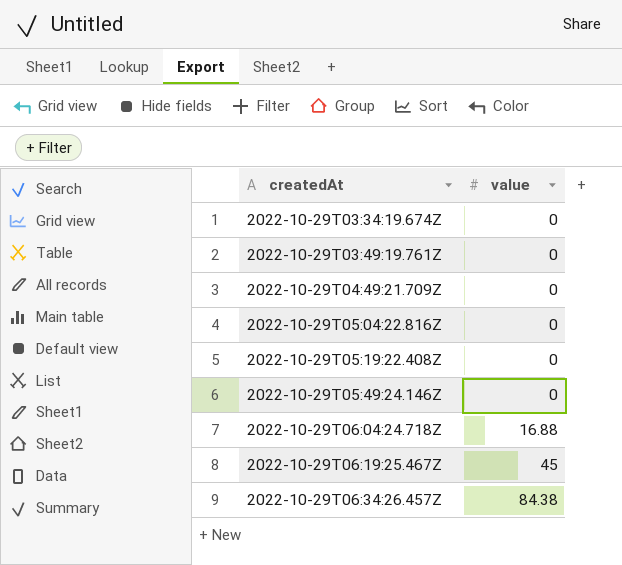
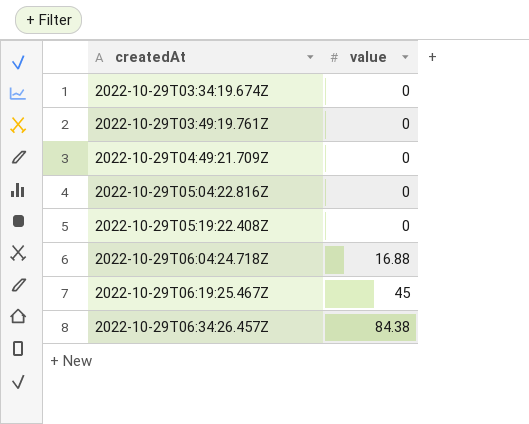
row 2022-10-29T05:49:24.146Z: 0 -> none

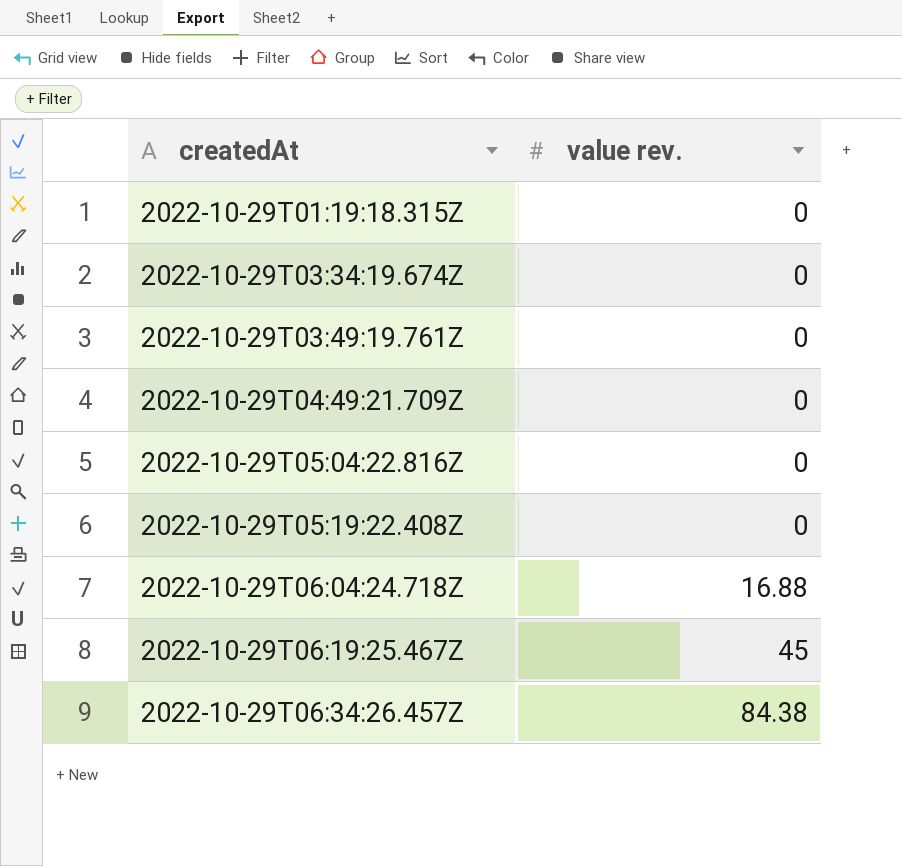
column name: value -> value rev.
row 2022-10-29T01:19:18.315Z: none -> 0

